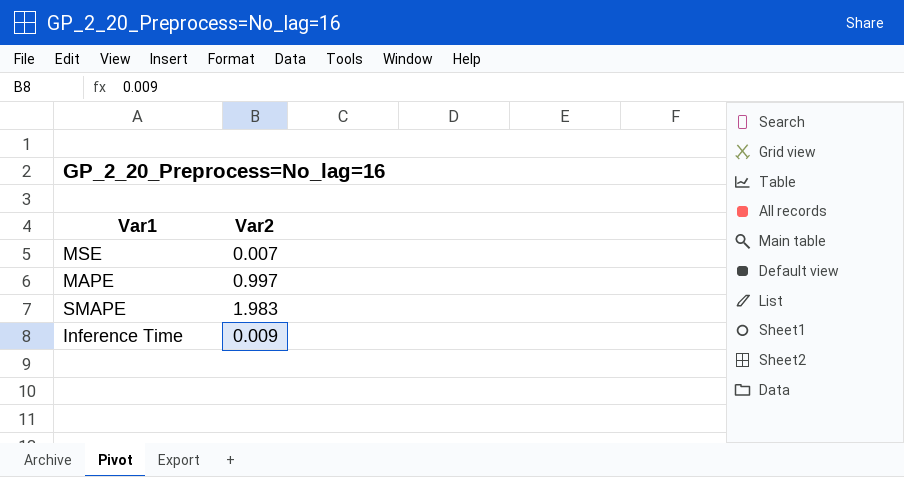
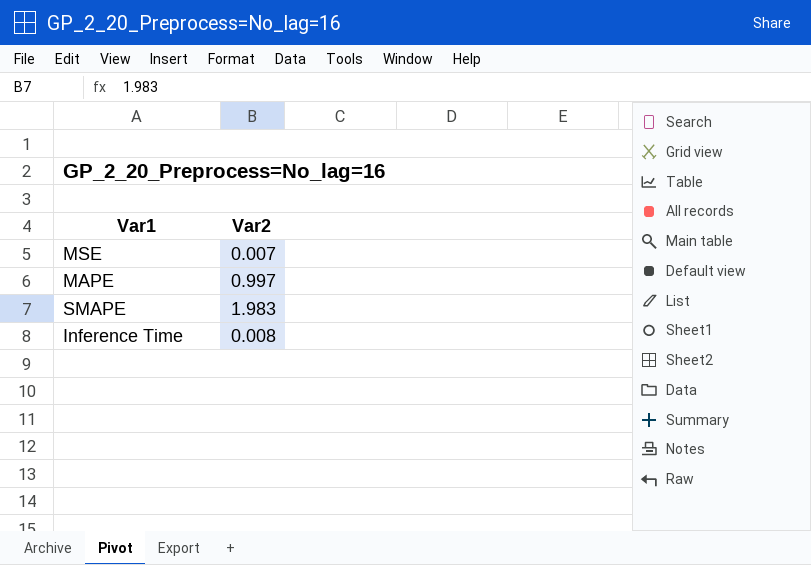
Inference Time | Var2: 0.009 -> 0.008

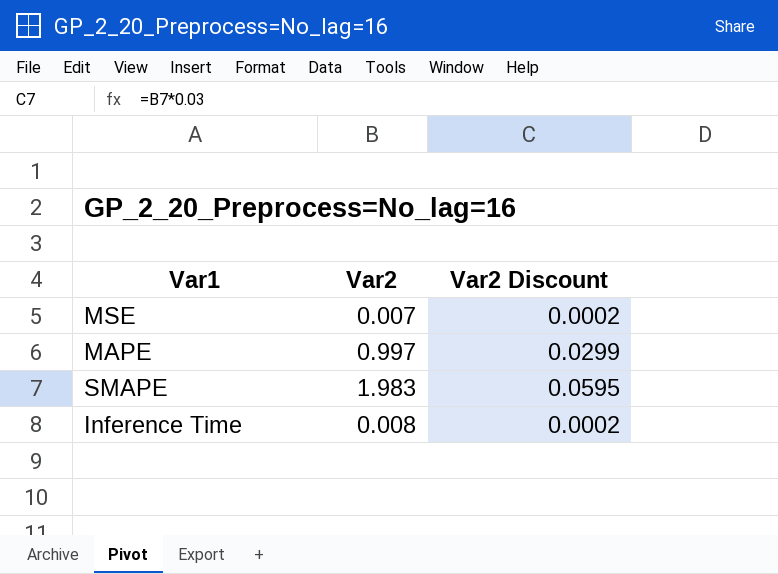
column Var2 Discount | formula: none -> [Var2] * 0.03

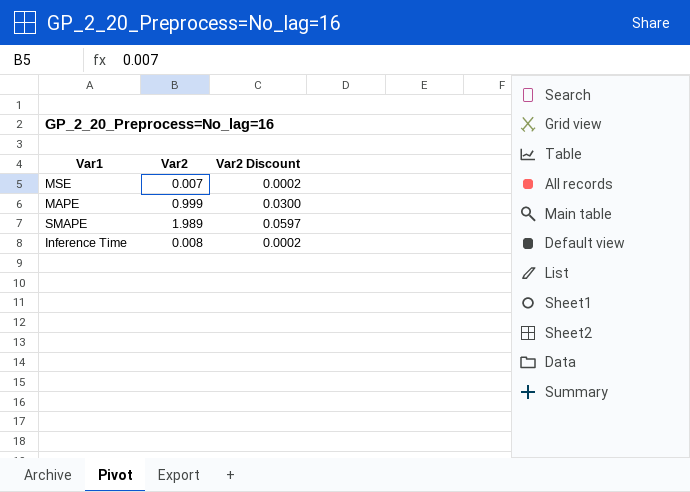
MAPE | Var2: 0.997 -> 0.999
MAPE | Var2 Discount: 0.0299 -> 0.0300
SMAPE | Var2: 1.983 -> 1.989
SMAPE | Var2 Discount: 0.0595 -> 0.0597

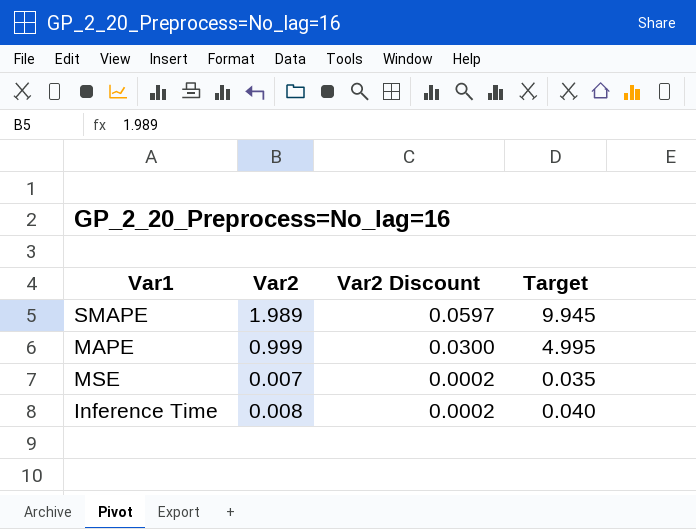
row order: none -> Var2 Discount descending
column Target | formula: none -> [Var2] * 5

